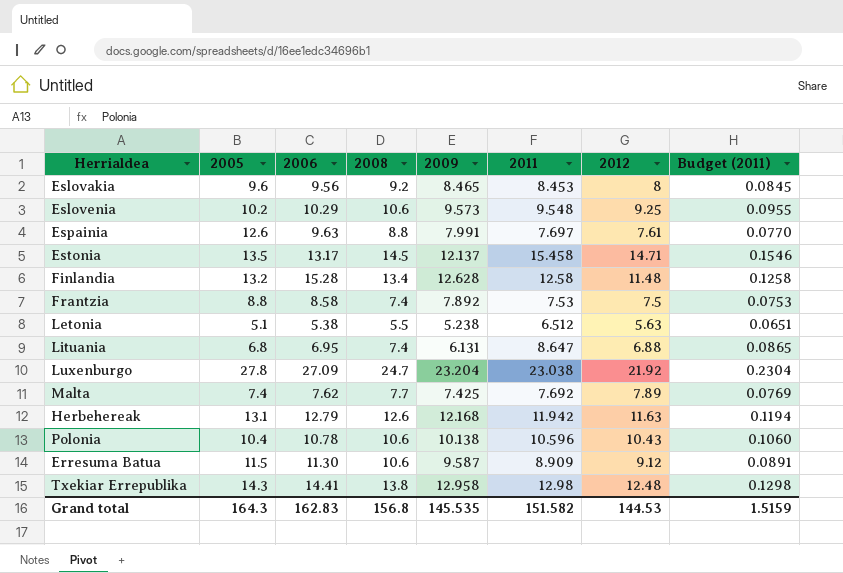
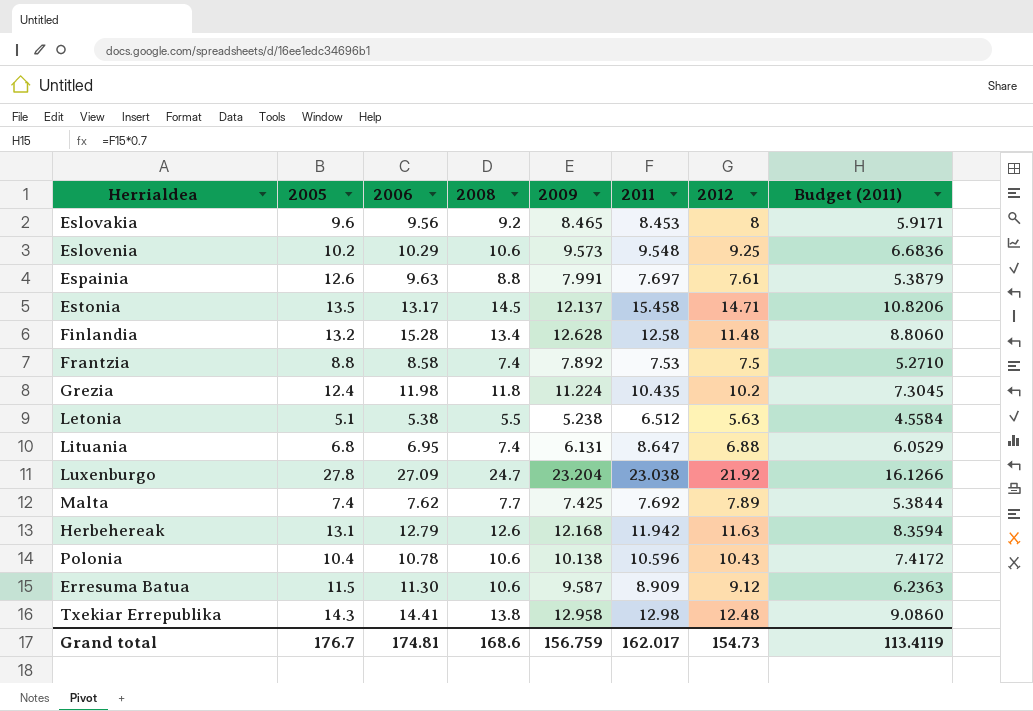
column Budget (2011) | formula: [2011] * 0.01 -> [2011] * 0.7
row Grezia: none -> 12.4 | 11.98 | 11.8 | 11.224 | 10.435 | 10.2 | 7.3045
Grand total | 2005: 164.3 -> 176.7
Grand total | 2006: 162.83 -> 174.81
Grand total | 2008: 156.8 -> 168.6
Grand total | 2009: 145.535 -> 156.759
Grand total | 2011: 151.582 -> 162.017
Grand total | 2012: 144.53 -> 154.73
Grand total | Budget (2011): 1.5159 -> 113.4119

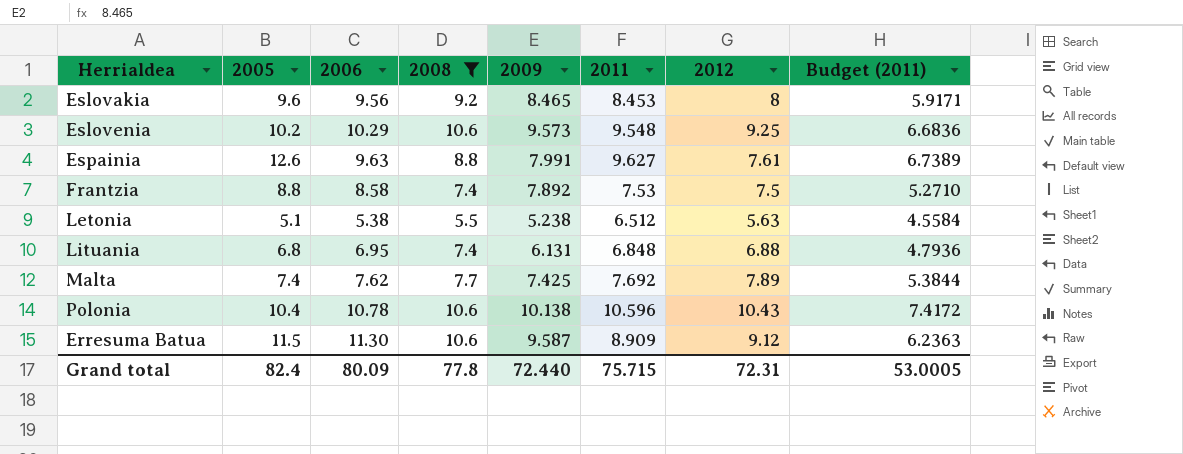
filter: none -> 2008 <= 10.6
Espainia | 2011: 7.697 -> 9.627
Espainia | Budget (2011): 5.3879 -> 6.7389
Lituania | 2011: 8.647 -> 6.848
Lituania | Budget (2011): 6.0529 -> 4.7936
Grand total | 2005: 176.7 -> 82.4
Grand total | 2006: 174.81 -> 80.09
Grand total | 2008: 168.6 -> 77.8
Grand total | 2009: 156.759 -> 72.440
Grand total | 2011: 162.017 -> 75.715
Grand total | 2012: 154.73 -> 72.31
Grand total | Budget (2011): 113.4119 -> 53.0005

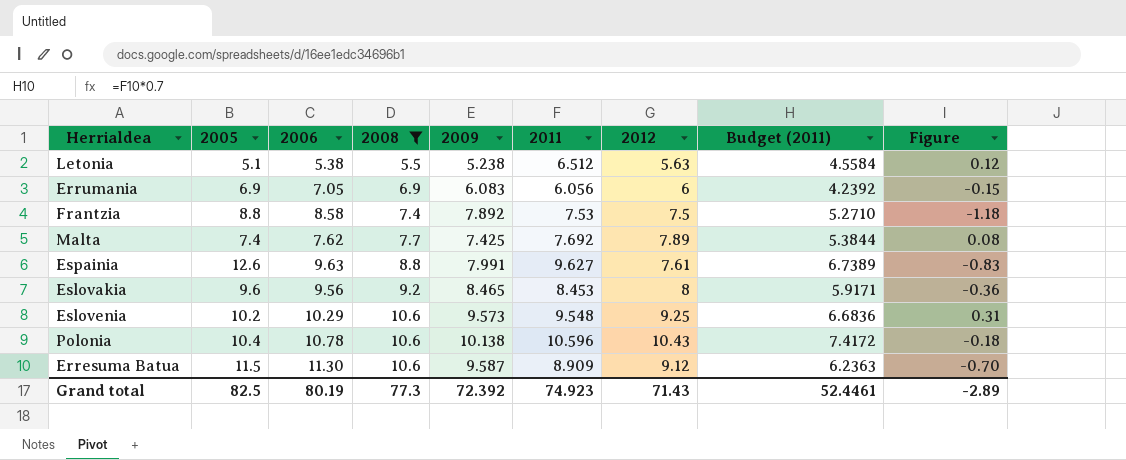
row order: none -> 2008 ascending
column Figure | formula: none -> [2008] - [2006]
row Lituania: 6.8 | 6.95 | 7.4 | 6.131 | 6.848 | 6.88 | 4.7936 -> none
row Errumania: none -> 6.9 | 7.05 | 6.9 | 6.083 | 6.056 | 6 | 4.2392 | -0.15
Grand total | 2005: 82.4 -> 82.5
Grand total | 2006: 80.09 -> 80.19
Grand total | 2008: 77.8 -> 77.3
Grand total | 2009: 72.440 -> 72.392
Grand total | 2011: 75.715 -> 74.923
Grand total | 2012: 72.31 -> 71.43
Grand total | Budget (2011): 53.0005 -> 52.4461

